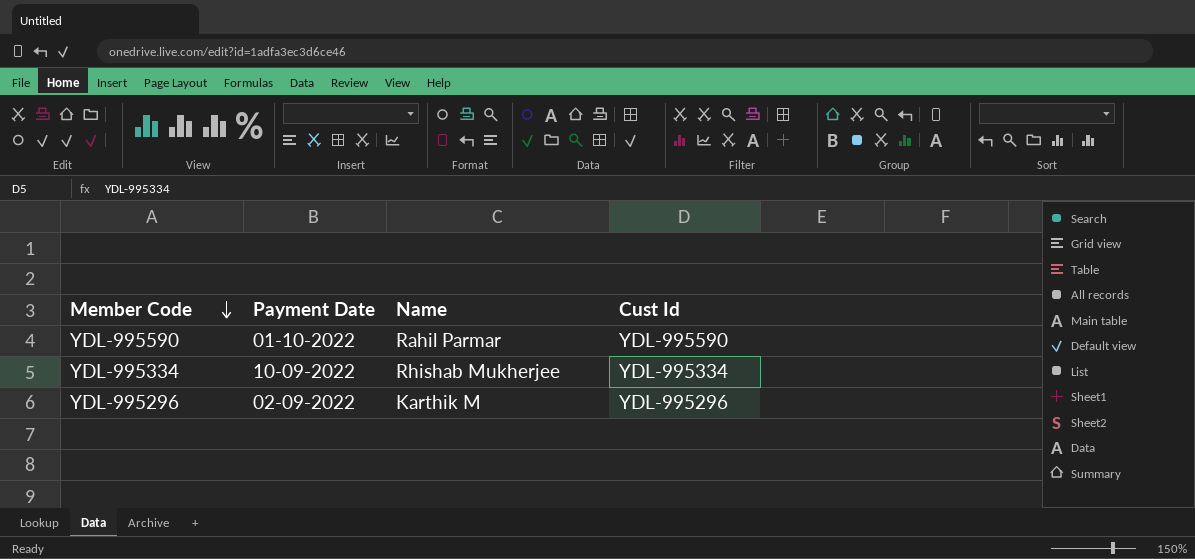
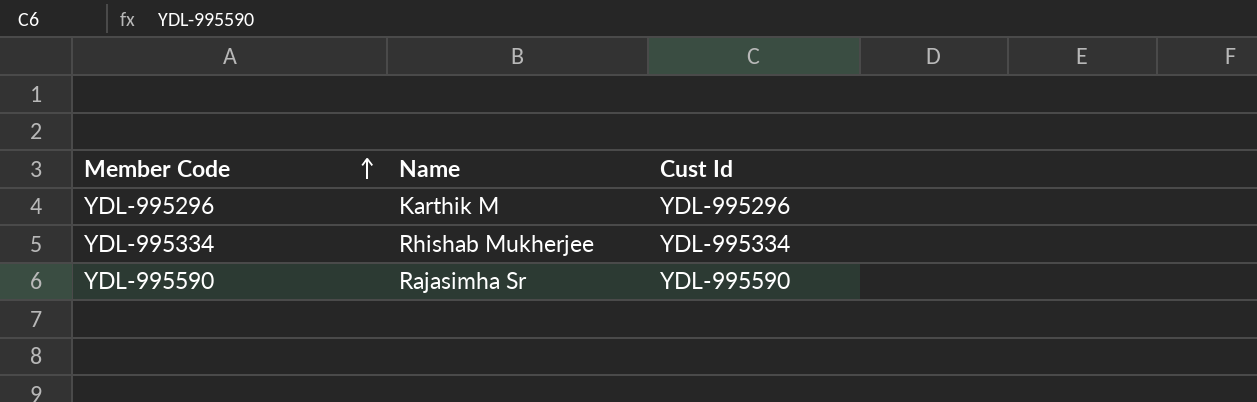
row order: Member Code descending -> Member Code ascending
column Payment Date | position: 2 -> none
YDL-995590 | Name: Rahil Parmar -> Rajasimha Sr

